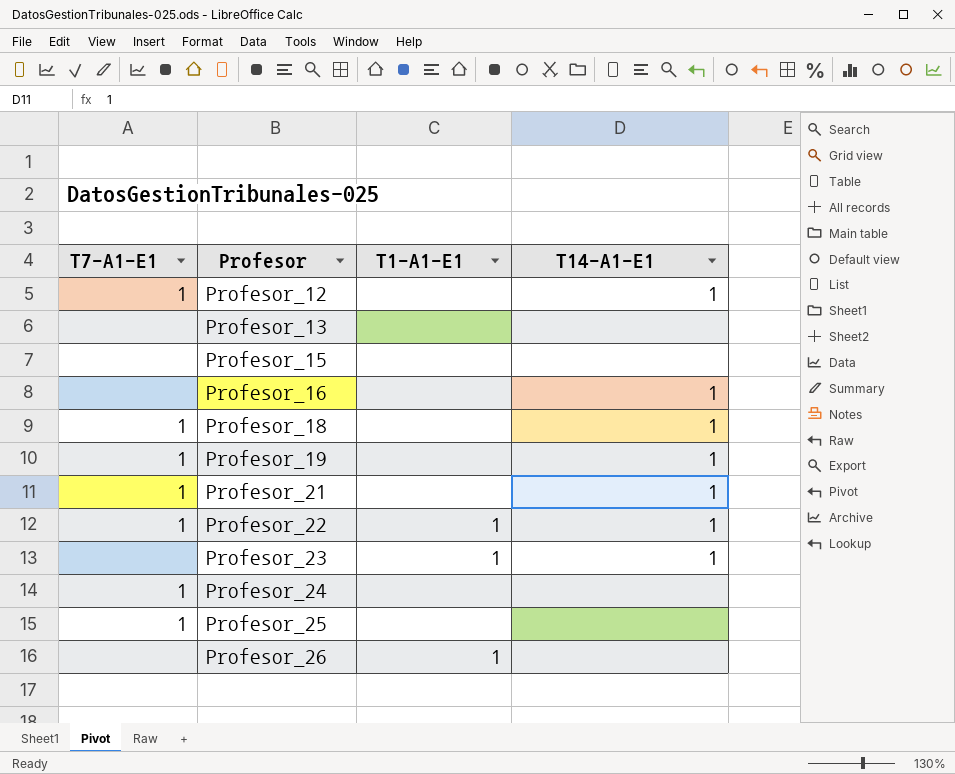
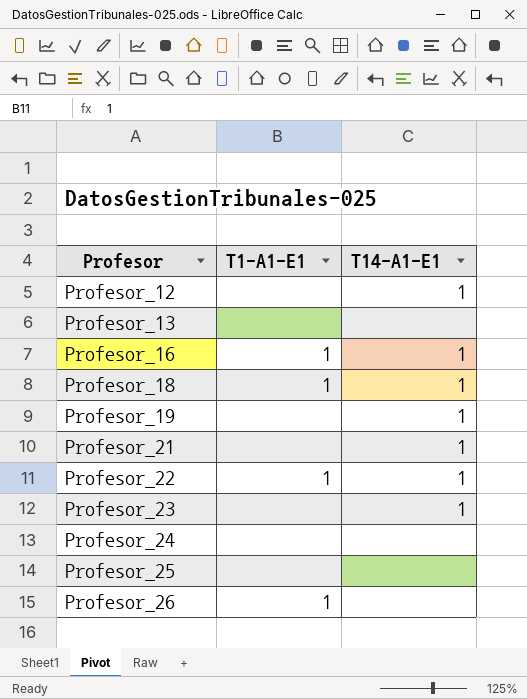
column T7-A1-E1 | position: 1 -> none
row Profesor_15: none | none | none -> none
Profesor_16 | T1-A1-E1: none -> 1
Profesor_18 | T1-A1-E1: none -> 1
Profesor_23 | T1-A1-E1: 1 -> none

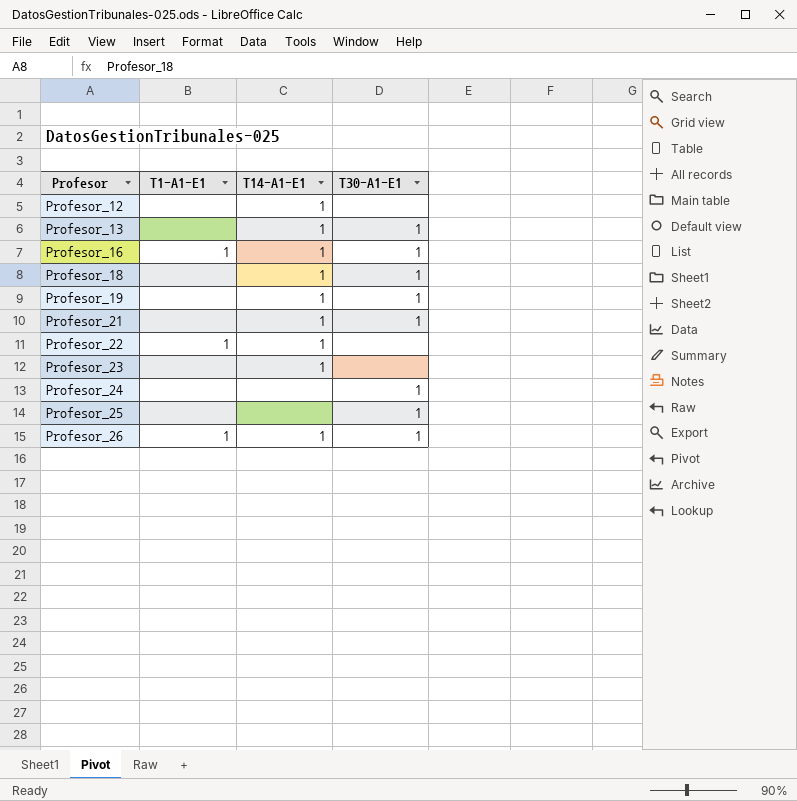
column T30-A1-E1 | position: none -> 4
Profesor_13 | T14-A1-E1: none -> 1
Profesor_18 | T1-A1-E1: 1 -> none
Profesor_26 | T14-A1-E1: none -> 1

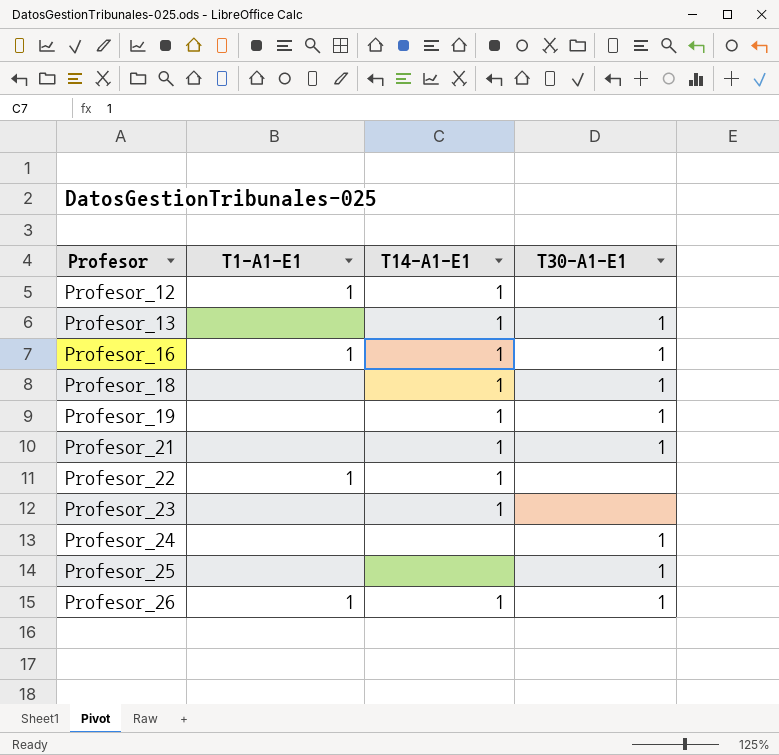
Profesor_12 | T1-A1-E1: none -> 1

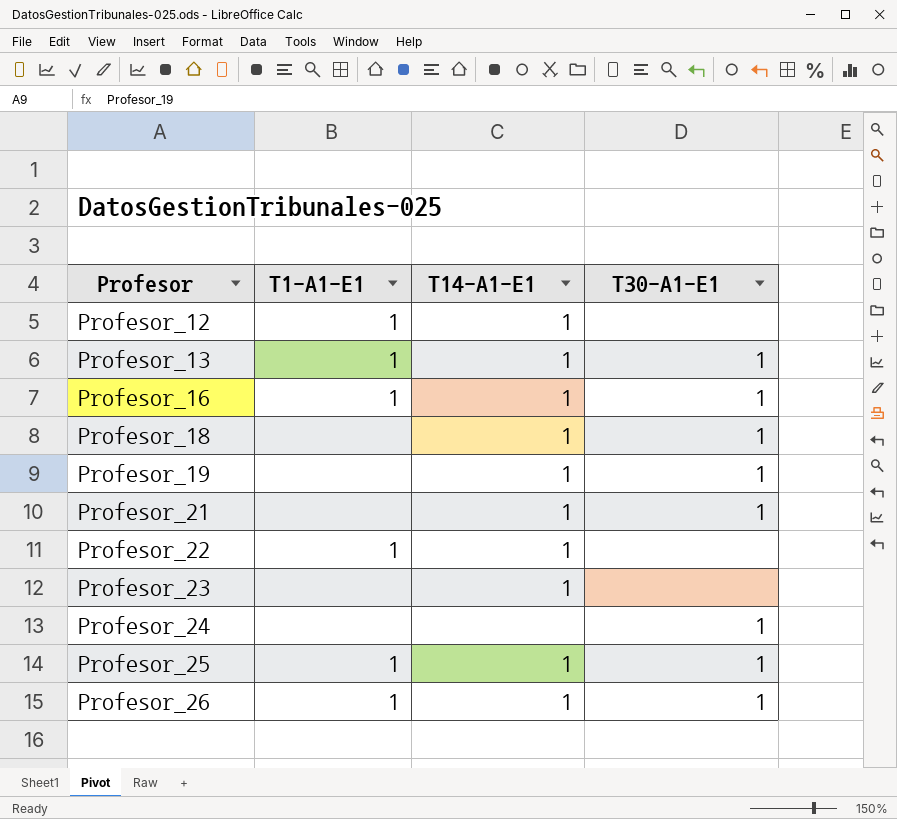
Profesor_13 | T1-A1-E1: none -> 1
Profesor_25 | T1-A1-E1: none -> 1
Profesor_25 | T14-A1-E1: none -> 1

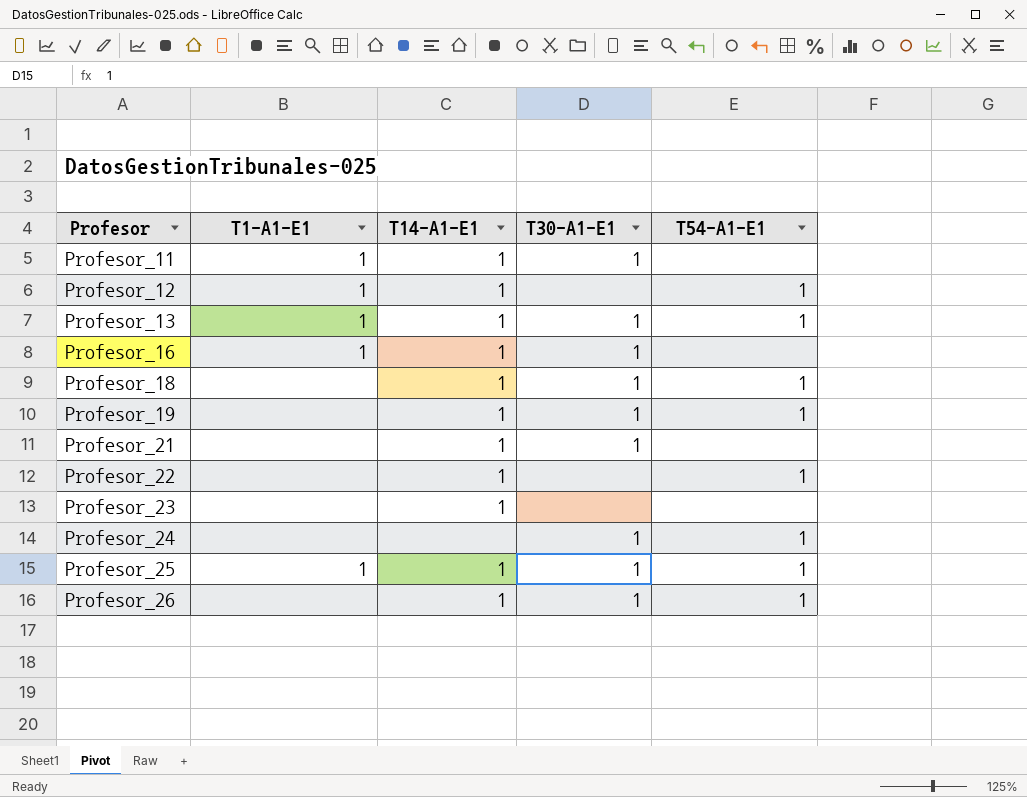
column T54-A1-E1 | position: none -> 5
row Profesor_11: none -> 1 | 1 | 1 | none
Profesor_22 | T1-A1-E1: 1 -> none
Profesor_26 | T1-A1-E1: 1 -> none

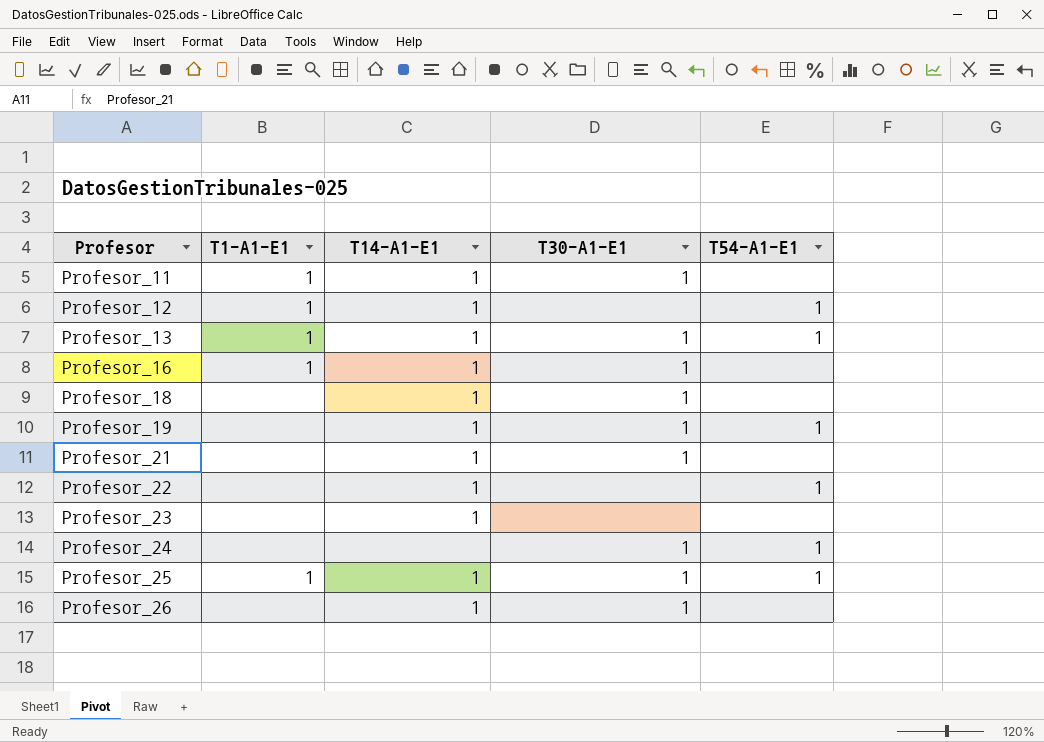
Profesor_18 | T54-A1-E1: 1 -> none
Profesor_26 | T54-A1-E1: 1 -> none

